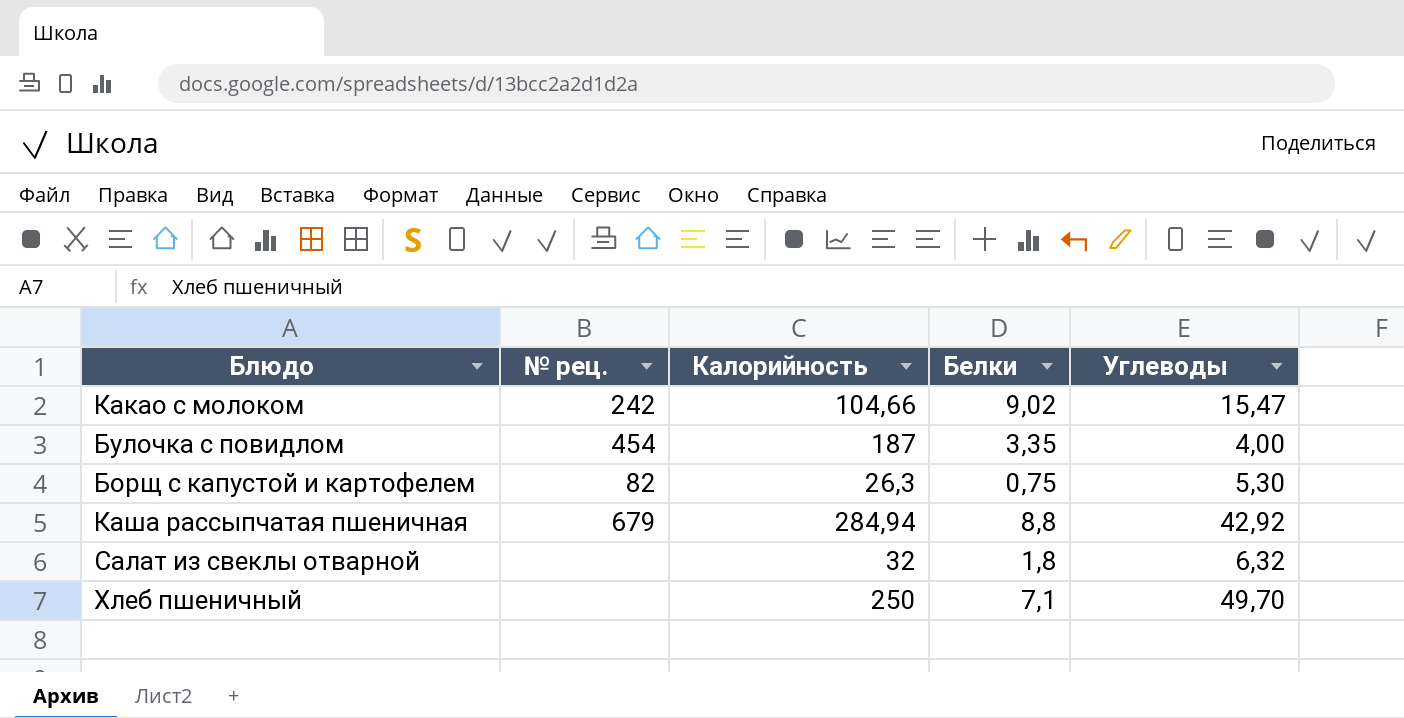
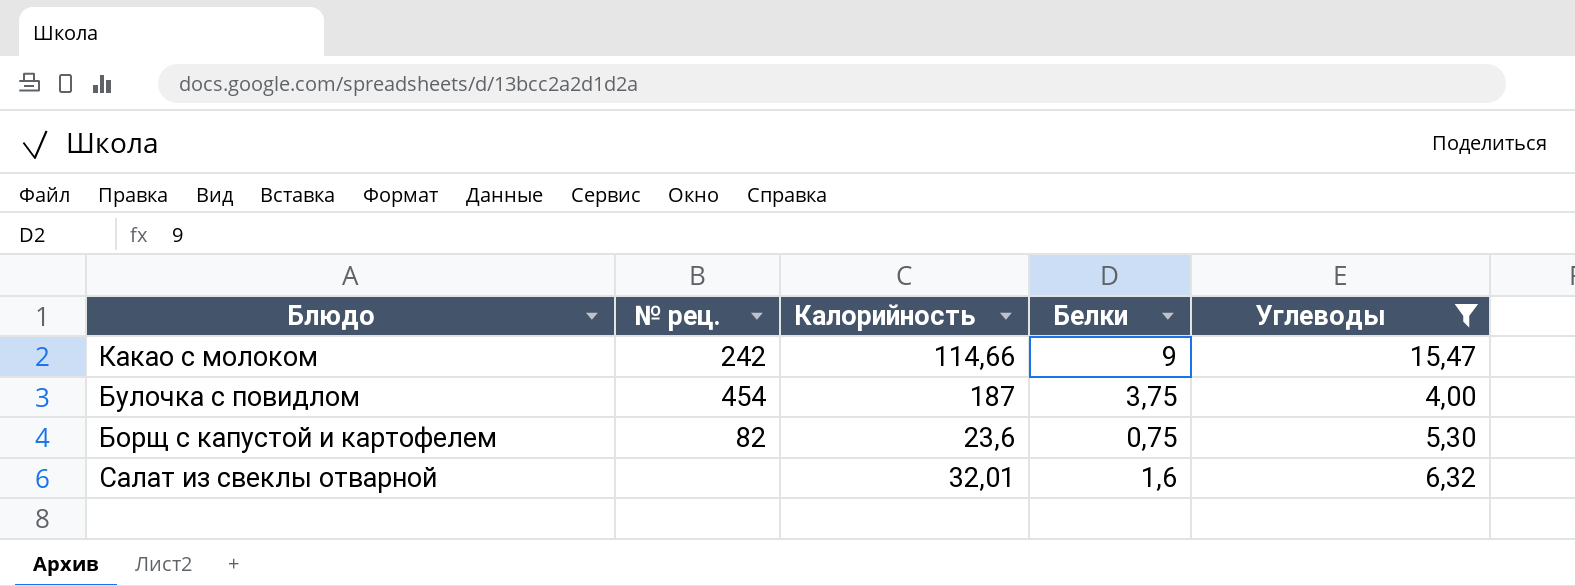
filter: none -> Углеводы <= 15,47
Какао с молоком | Калорийность: 104,66 -> 114,66
Какао с молоком | Белки: 9,02 -> 9
Булочка с повидлом | Белки: 3,35 -> 3,75
Борщ с капустой и картофелем | Калорийность: 26,3 -> 23,6
Салат из свеклы отварной | Калорийность: 32 -> 32,01
Салат из свеклы отварной | Белки: 1,8 -> 1,6

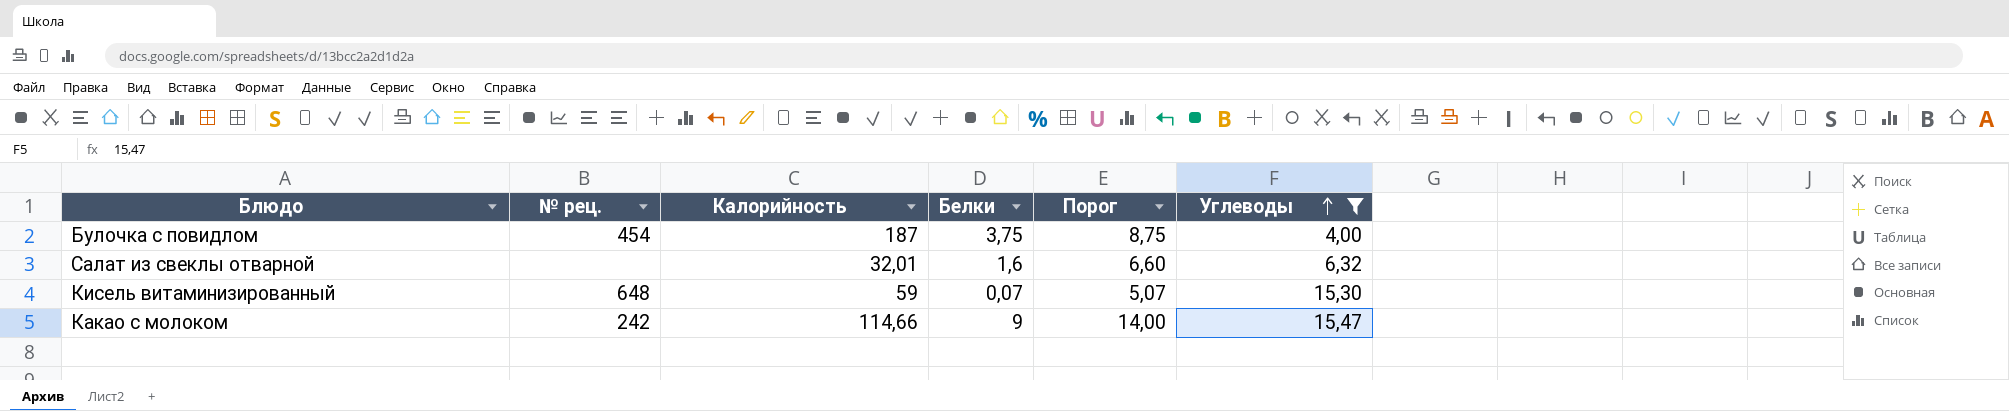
row order: none -> Углеводы ascending
column Порог | formula: none -> [Белки] + 5
row Борщ с капустой и картофелем: 82 | 23,6 | 0,75 | 5,30 -> none
row Кисель витаминизированный: none -> 648 | 59 | 0,07 | 5,07 | 15,30

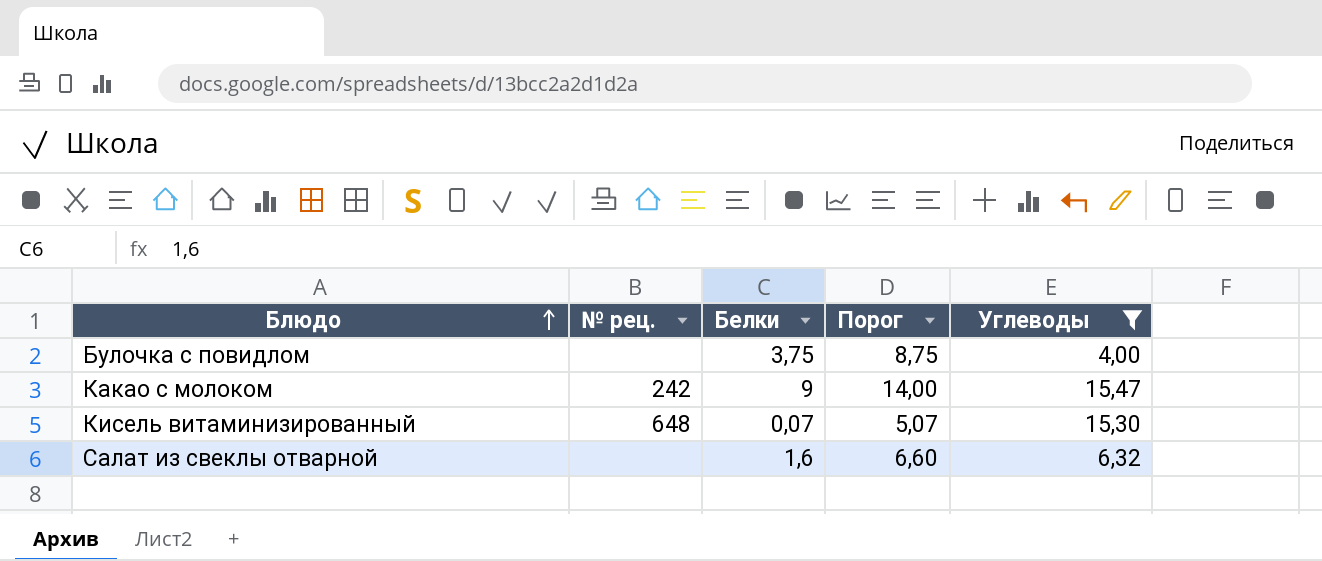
row order: Углеводы ascending -> Блюдо ascending
column Калорийность | position: 3 -> none
Булочка с повидлом | № рец.: 454 -> none

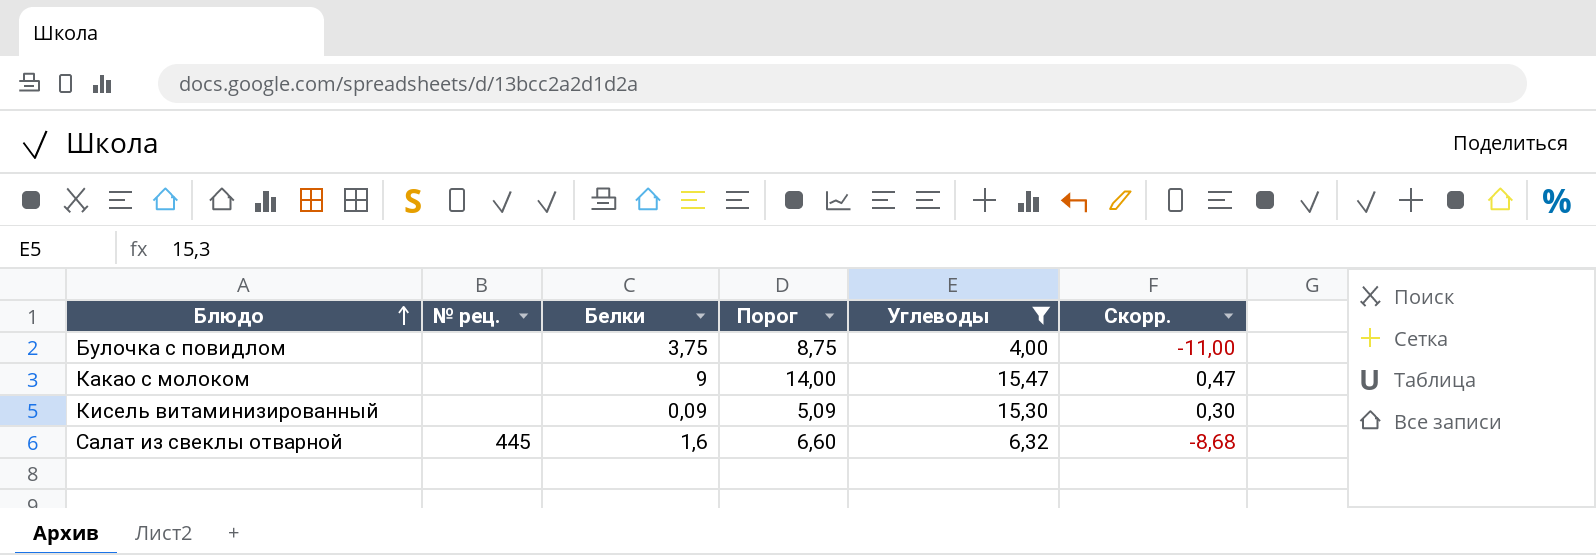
column Скорр. | formula: none -> [Углеводы] - 15
Какао с молоком | № рец.: 242 -> none
Кисель витаминизированный | № рец.: 648 -> none
Кисель витаминизированный | Белки: 0,07 -> 0,09
Кисель витаминизированный | Порог: 5,07 -> 5,09
Салат из свеклы отварной | № рец.: none -> 445

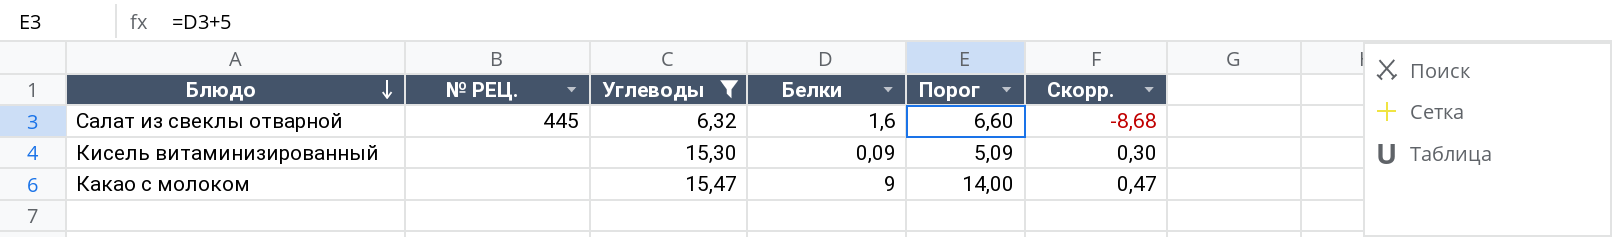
row order: Блюдо ascending -> Блюдо descending
column name: № рец. -> № РЕЦ.
column Углеводы | position: 5 -> 3
row Булочка с повидлом: none | 3,75 | 8,75 | 4,00 | -11,00 -> none

